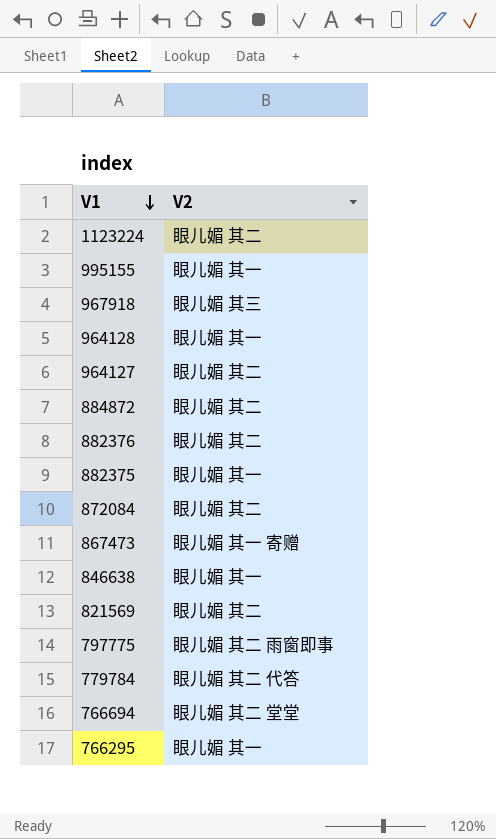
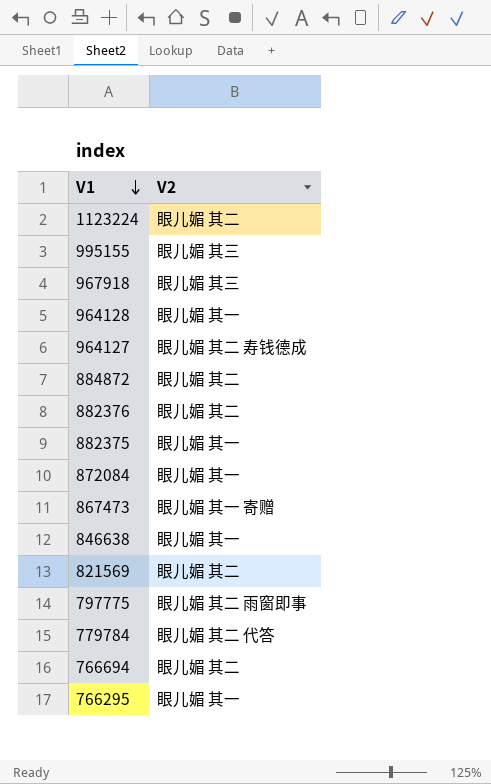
995155 | V2: 眼儿媚 其一 -> 眼儿媚 其三
964127 | V2: 眼儿媚 其二 -> 眼儿媚 其二 寿钱德成
872084 | V2: 眼儿媚 其二 -> 眼儿媚 其一
766694 | V2: 眼儿媚 其二 堂堂 -> 眼儿媚 其二

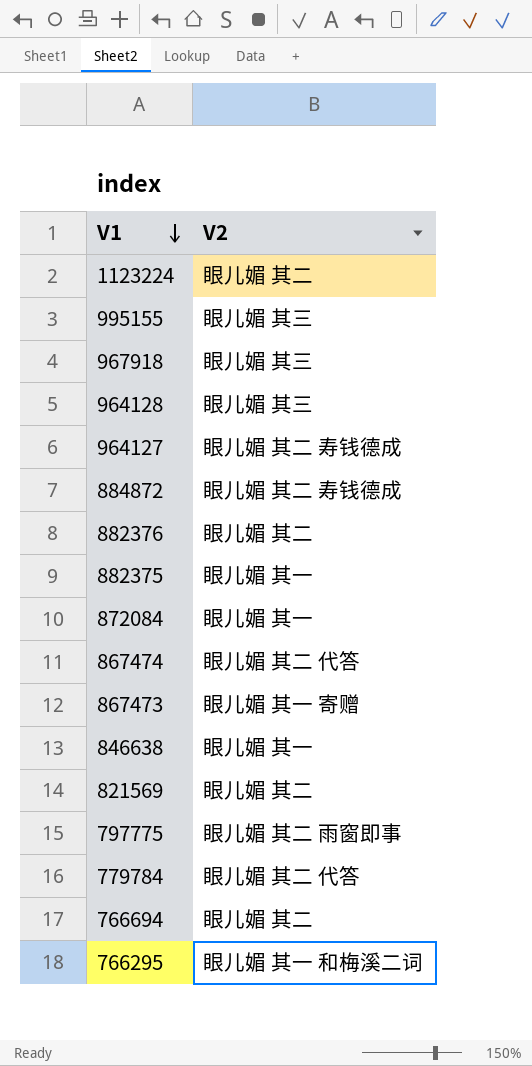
964128 | V2: 眼儿媚 其一 -> 眼儿媚 其三
884872 | V2: 眼儿媚 其二 -> 眼儿媚 其二 寿钱德成
row 867474: none -> 眼儿媚 其二 代答
766295 | V2: 眼儿媚 其一 -> 眼儿媚 其一 和梅溪二词

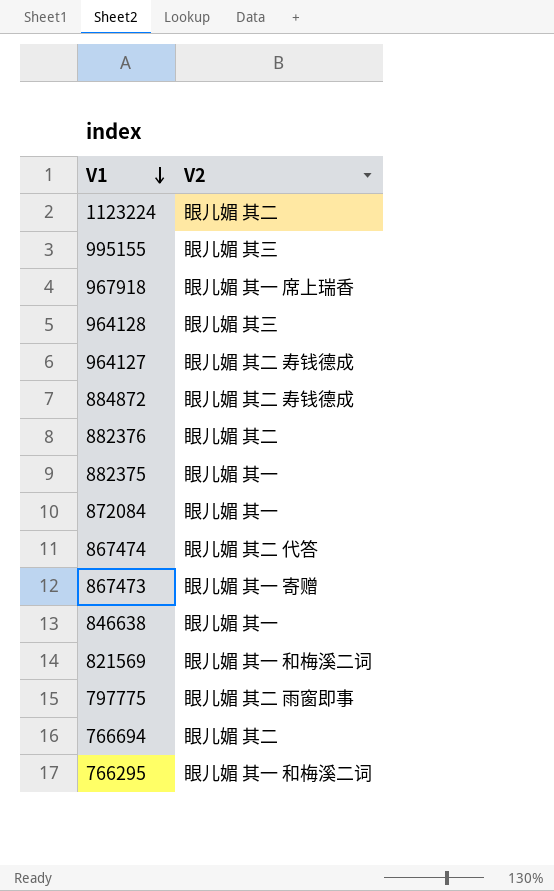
row 779784: 眼儿媚 其二 代答 -> none
967918 | V2: 眼儿媚 其三 -> 眼儿媚 其一 席上瑞香
821569 | V2: 眼儿媚 其二 -> 眼儿媚 其一 和梅溪二词

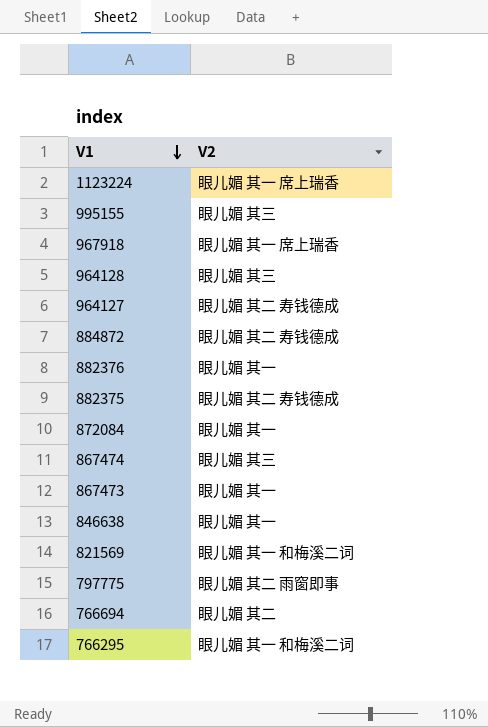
1123224 | V2: 眼儿媚 其二 -> 眼儿媚 其一 席上瑞香
882376 | V2: 眼儿媚 其二 -> 眼儿媚 其一
882375 | V2: 眼儿媚 其一 -> 眼儿媚 其二 寿钱德成
867474 | V2: 眼儿媚 其二 代答 -> 眼儿媚 其三
867473 | V2: 眼儿媚 其一 寄赠 -> 眼儿媚 其一

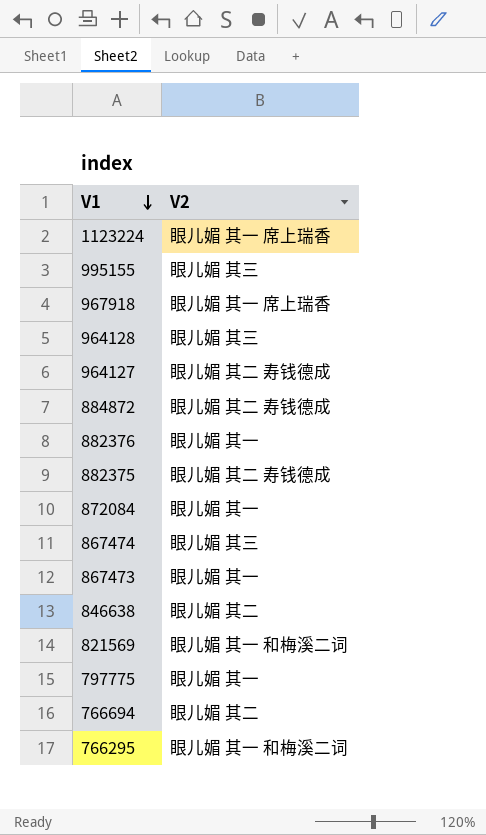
846638 | V2: 眼儿媚 其一 -> 眼儿媚 其二
797775 | V2: 眼儿媚 其二 雨窗即事 -> 眼儿媚 其一

